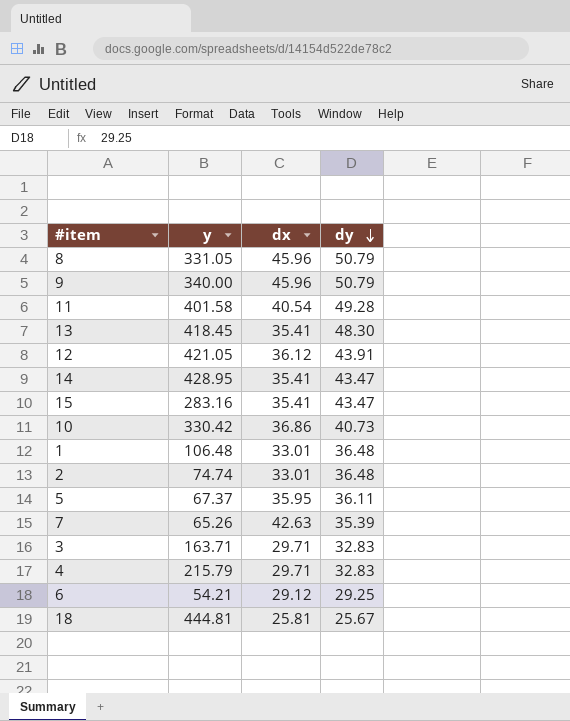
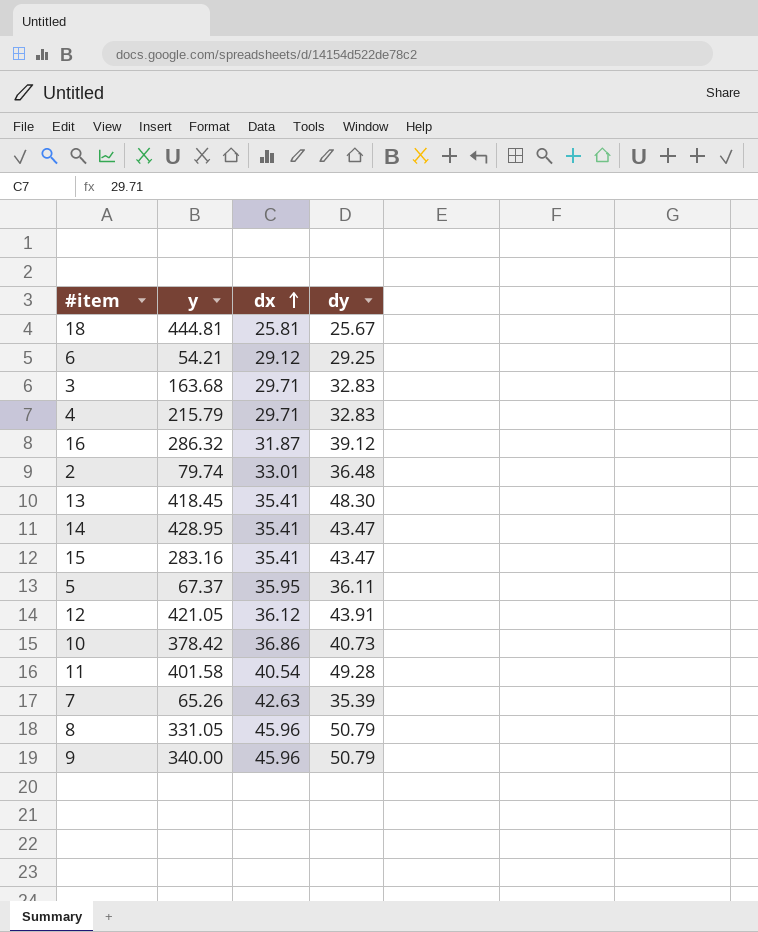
row order: dy descending -> dx ascending
row 1: 106.48 | 33.01 | 36.48 -> none
3 | y: 163.71 -> 163.68
row 16: none -> 286.32 | 31.87 | 39.12
2 | y: 74.74 -> 79.74
10 | y: 330.42 -> 378.42

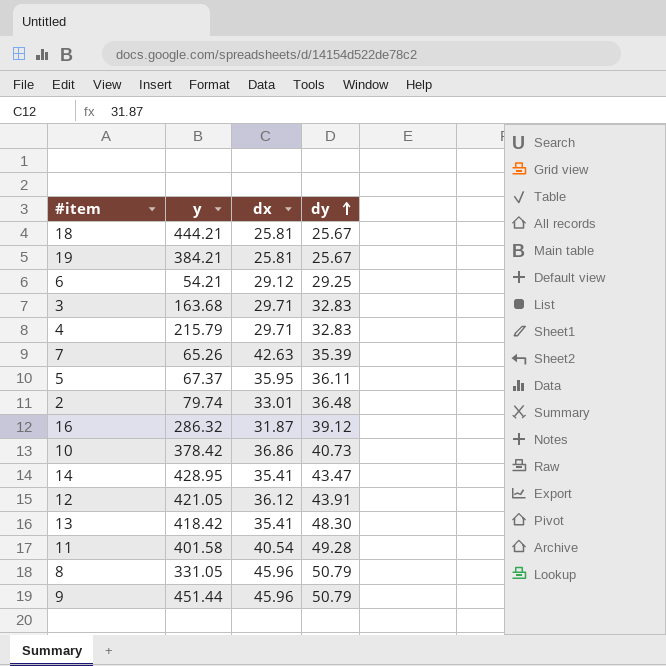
row order: dx ascending -> dy ascending
row 15: 283.16 | 35.41 | 43.47 -> none
18 | y: 444.81 -> 444.21
row 19: none -> 384.21 | 25.81 | 25.67
13 | y: 418.45 -> 418.42
9 | y: 340.00 -> 451.44

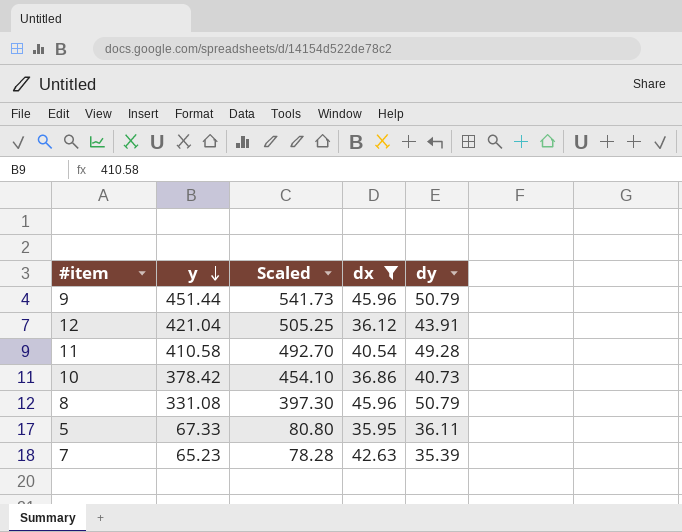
filter: none -> dx >= 35.95
row order: dy ascending -> y descending
column Scaled | formula: none -> [y] * 1.2
12 | y: 421.05 -> 421.04
11 | y: 401.58 -> 410.58
8 | y: 331.05 -> 331.08
5 | y: 67.37 -> 67.33
7 | y: 65.26 -> 65.23

